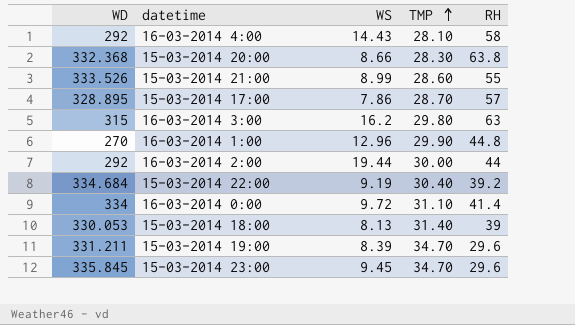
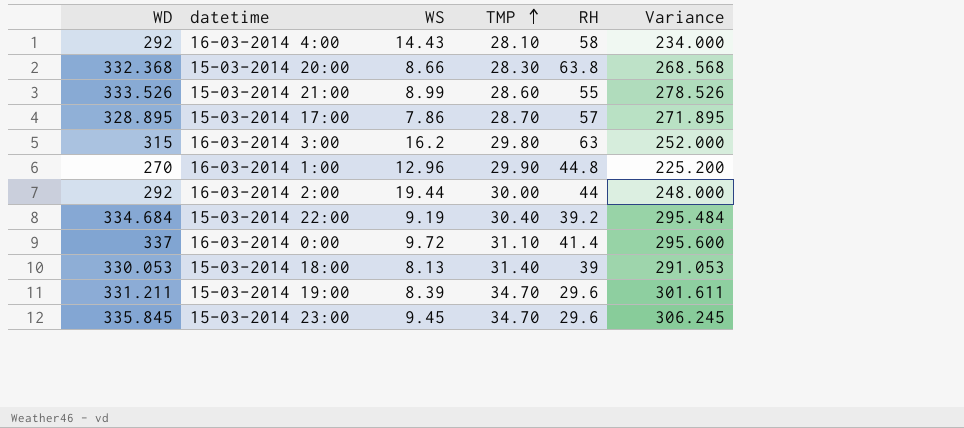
column Variance | formula: none -> [WD] - [RH]
16-03-2014 0:00 | WD: 334 -> 337

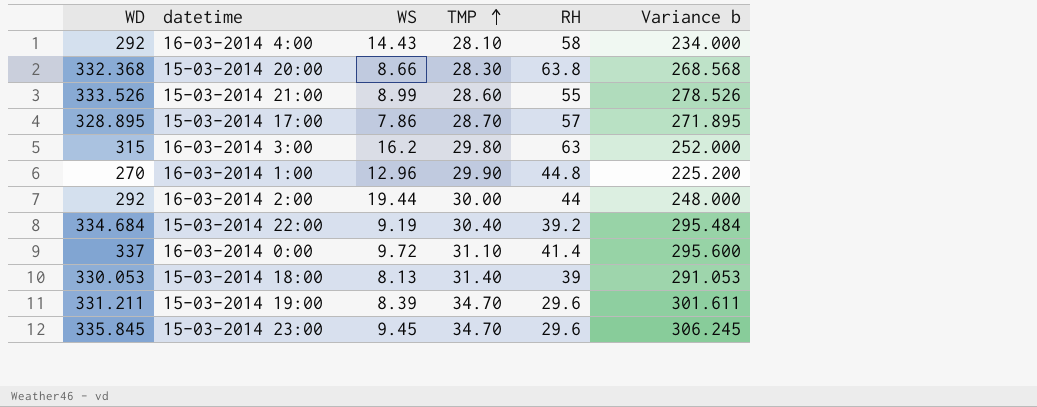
column name: Variance -> Variance b

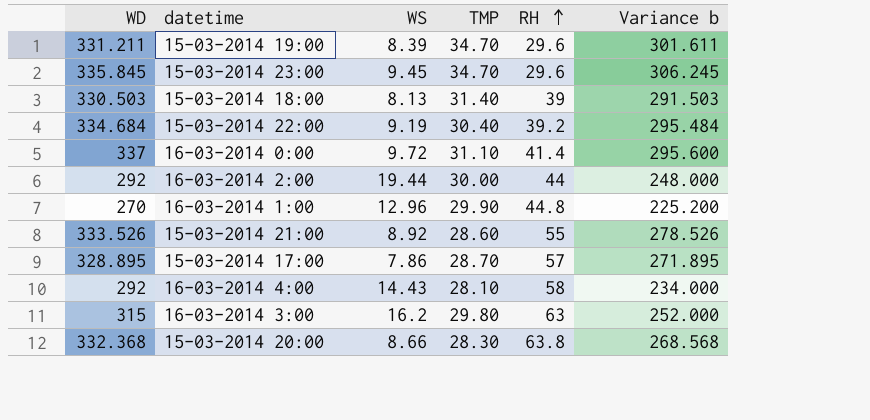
row order: TMP ascending -> RH ascending
15-03-2014 18:00 | WD: 330.053 -> 330.503
15-03-2014 18:00 | Variance b: 291.053 -> 291.503
15-03-2014 21:00 | WS: 8.99 -> 8.92

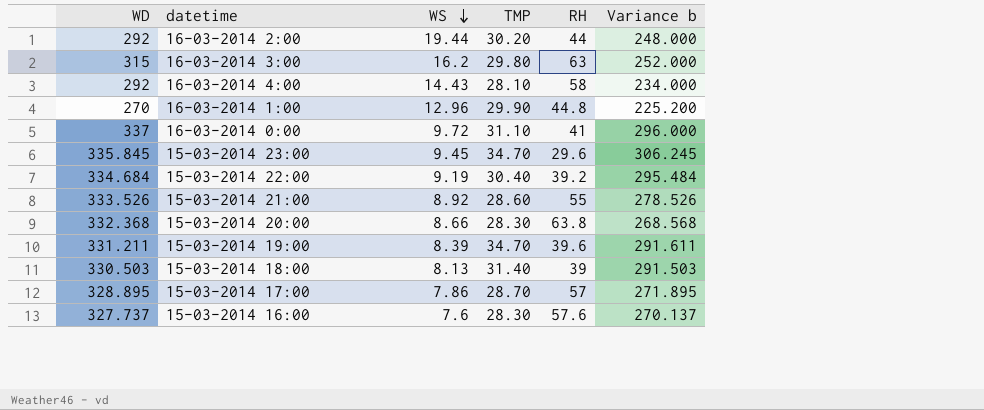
row order: RH ascending -> WS descending
16-03-2014 2:00 | TMP: 30.00 -> 30.20
16-03-2014 0:00 | RH: 41.4 -> 41
16-03-2014 0:00 | Variance b: 295.600 -> 296.000
15-03-2014 19:00 | RH: 29.6 -> 39.6
15-03-2014 19:00 | Variance b: 301.611 -> 291.611
row 15-03-2014 16:00: none -> 327.737 | 7.6 | 28.30 | 57.6 | 270.137

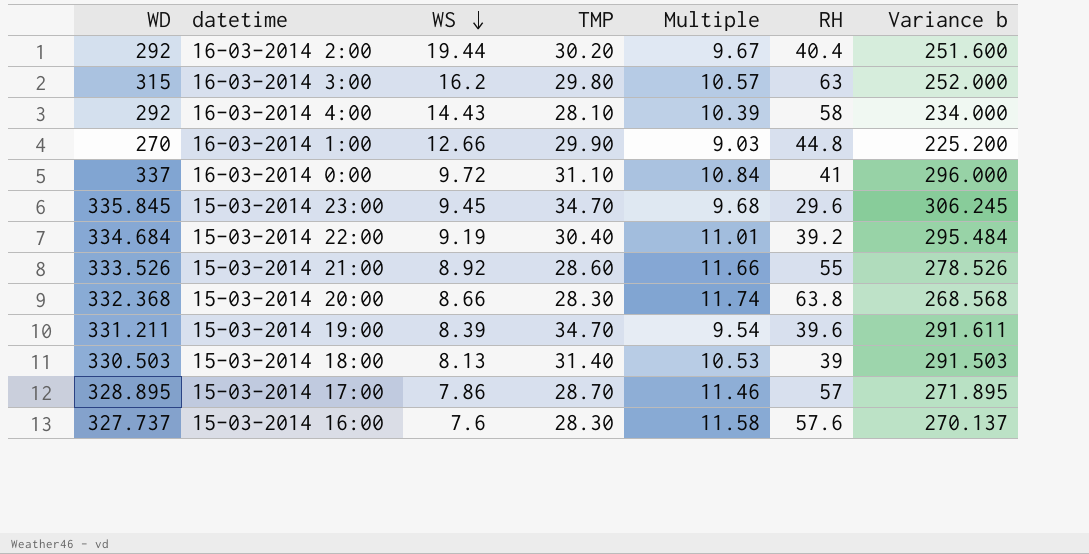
column Multiple | formula: none -> [WD] / [TMP]
16-03-2014 2:00 | RH: 44 -> 40.4
16-03-2014 2:00 | Variance b: 248.000 -> 251.600
16-03-2014 1:00 | WS: 12.96 -> 12.66

